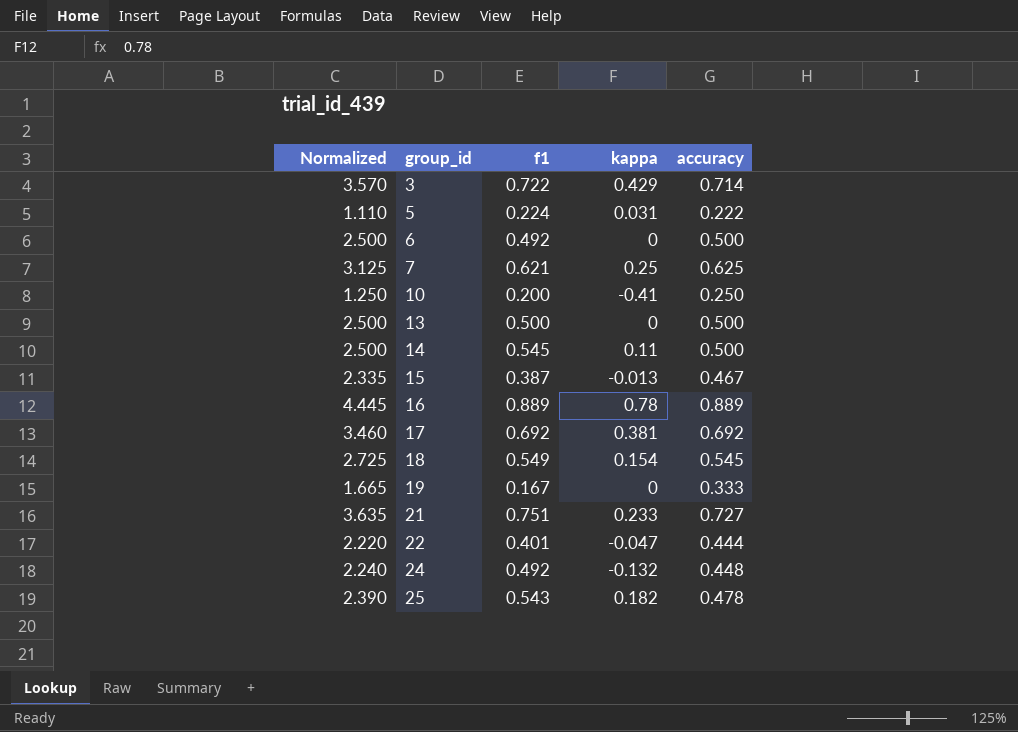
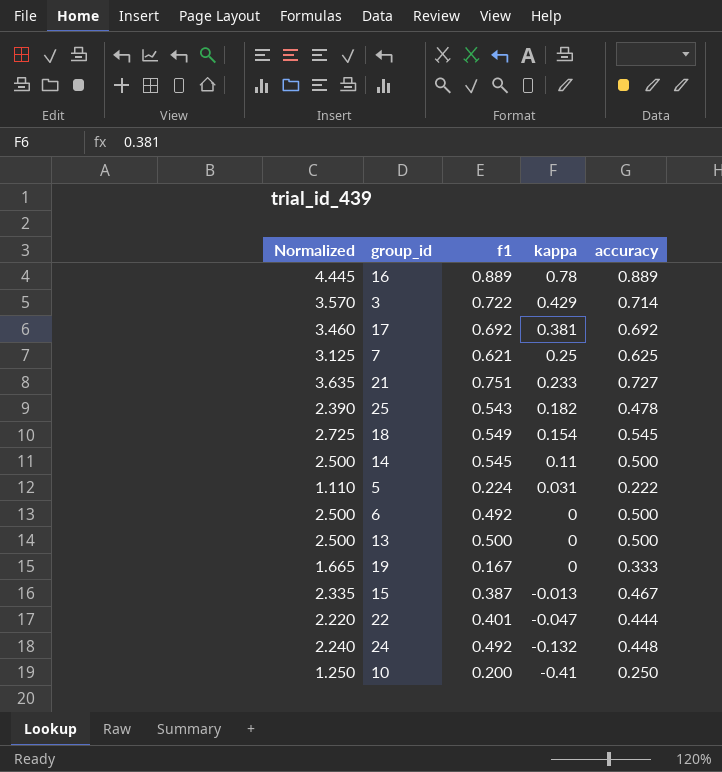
row order: group_id ascending -> kappa descending

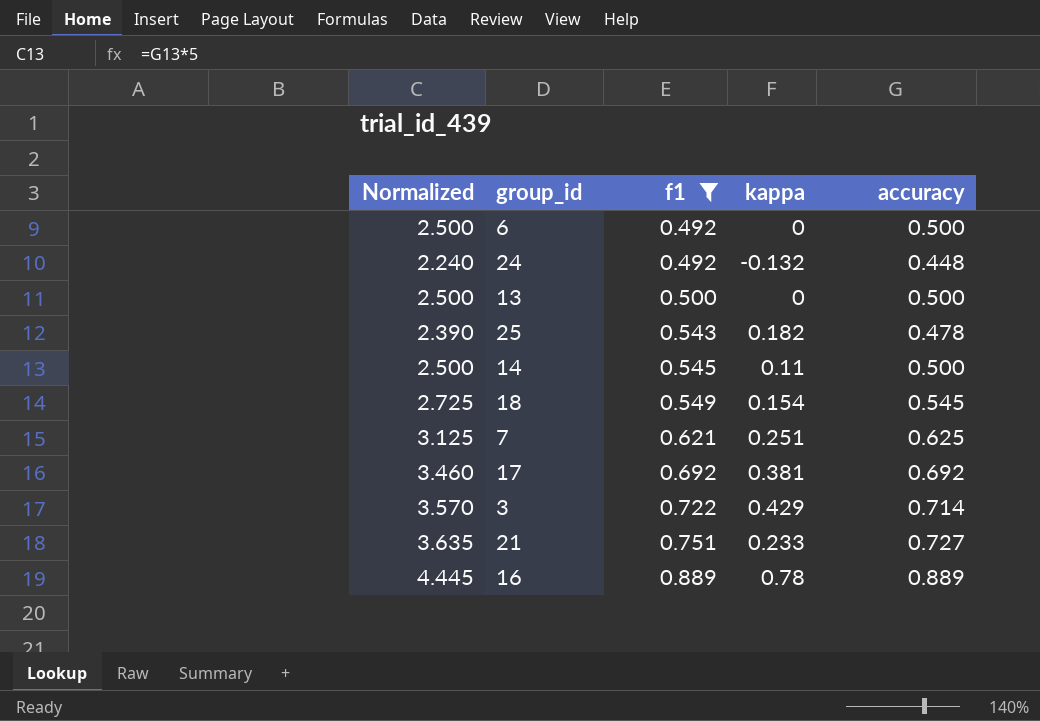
filter: none -> f1 >= 0.492
row order: kappa descending -> f1 ascending
7 | kappa: 0.25 -> 0.251

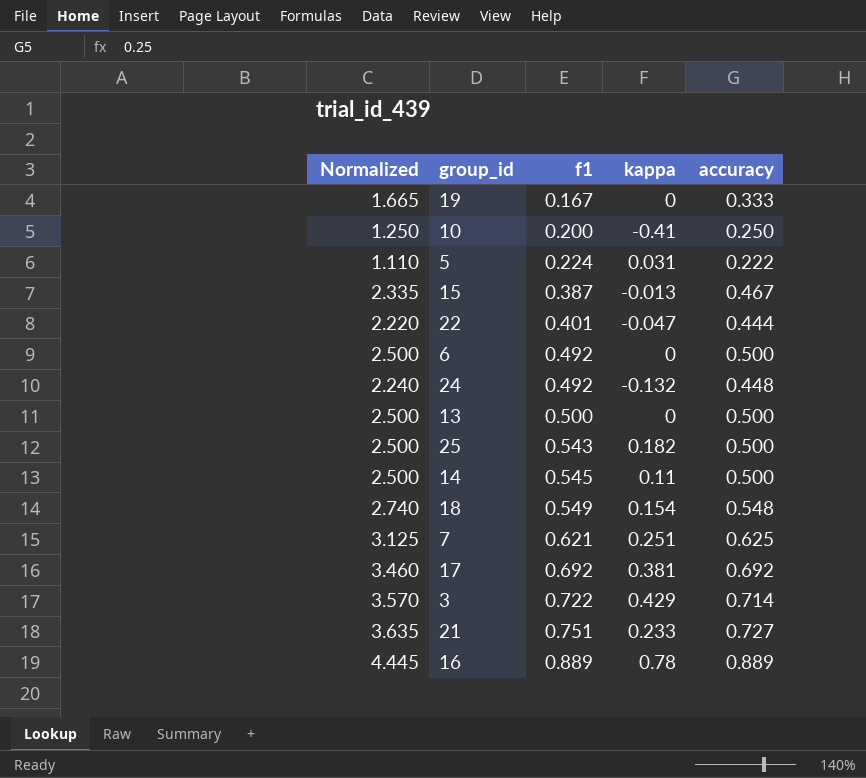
filter: f1 >= 0.492 -> none
25 | Normalized: 2.390 -> 2.500
25 | accuracy: 0.478 -> 0.500
18 | Normalized: 2.725 -> 2.740
18 | accuracy: 0.545 -> 0.548

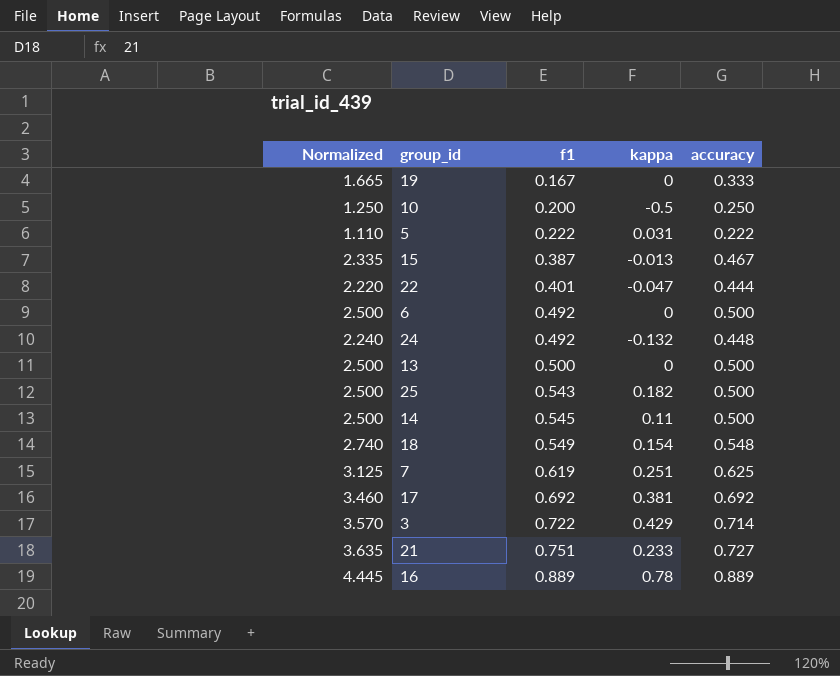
10 | kappa: -0.41 -> -0.5
5 | f1: 0.224 -> 0.222
7 | f1: 0.621 -> 0.619

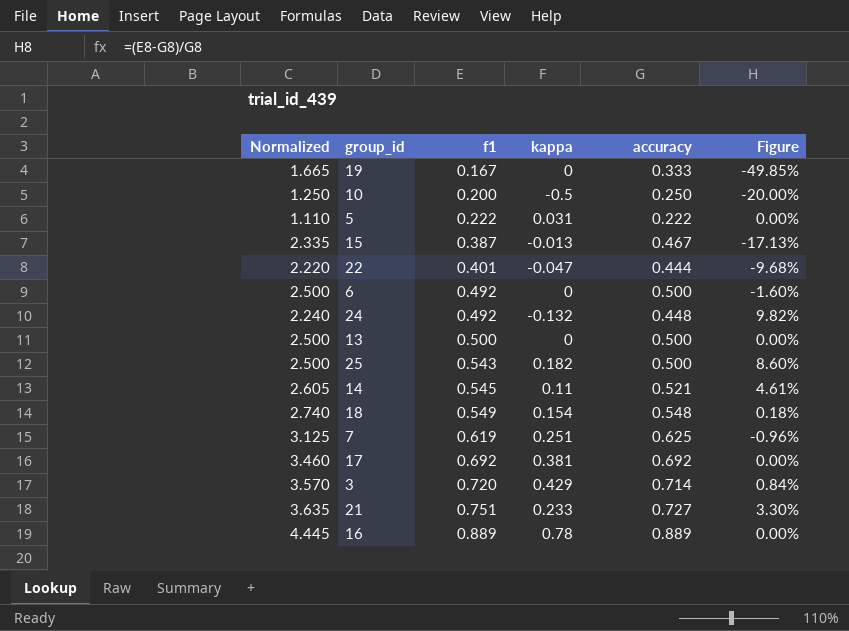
column Figure | formula: none -> ([f1] - [accuracy]) / [accuracy]
14 | Normalized: 2.500 -> 2.605
14 | accuracy: 0.500 -> 0.521
3 | f1: 0.722 -> 0.720

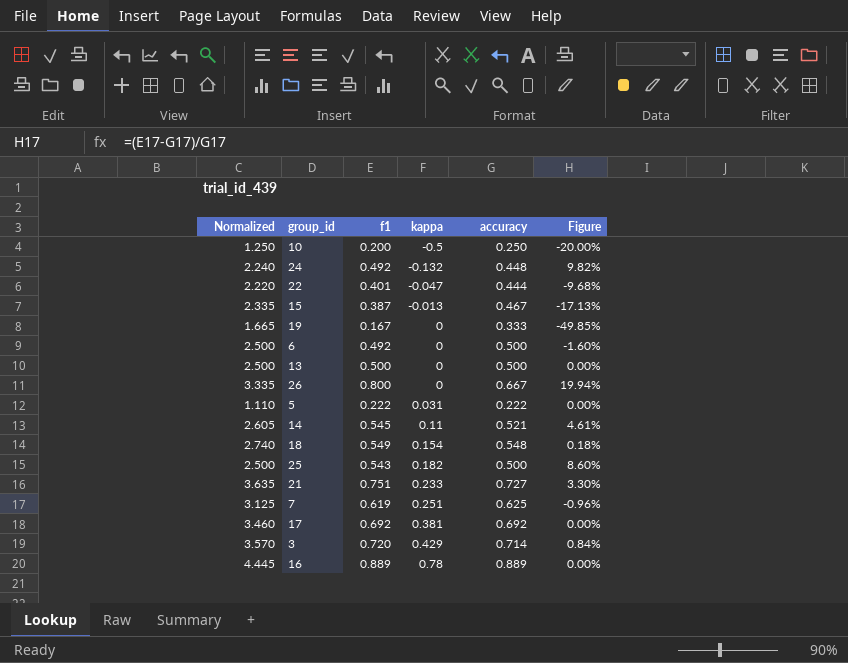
row order: f1 ascending -> kappa ascending
row 26: none -> 3.335 | 0.800 | 0 | 0.667 | 19.94%

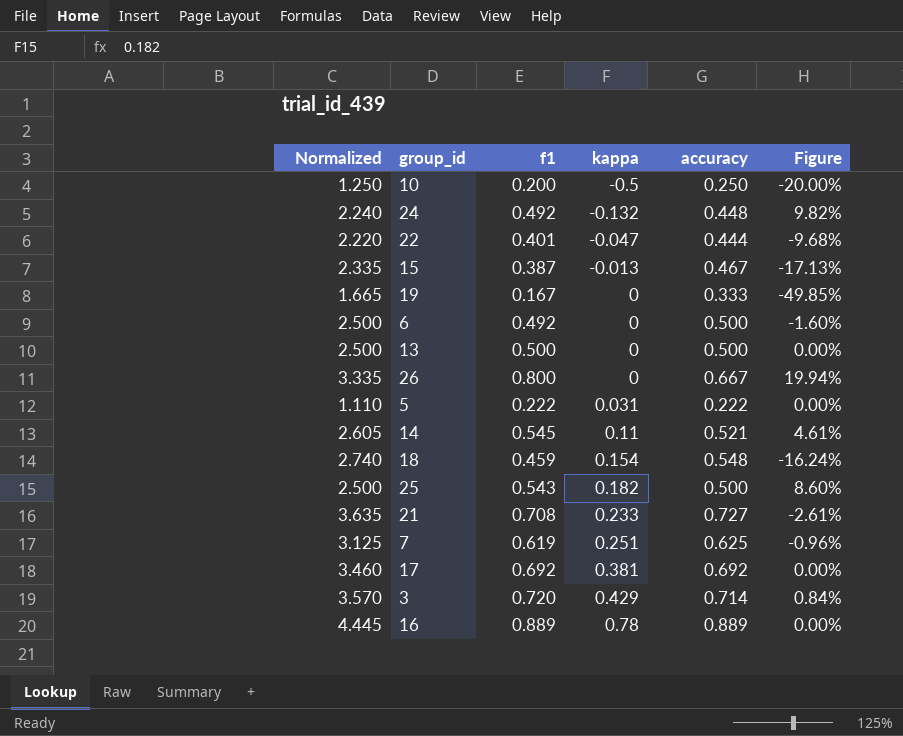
18 | f1: 0.549 -> 0.459
18 | Figure: 0.18% -> -16.24%
21 | f1: 0.751 -> 0.708
21 | Figure: 3.30% -> -2.61%

